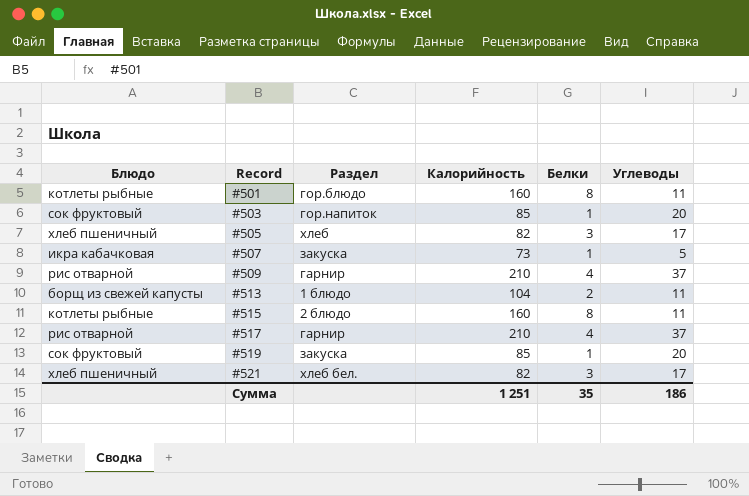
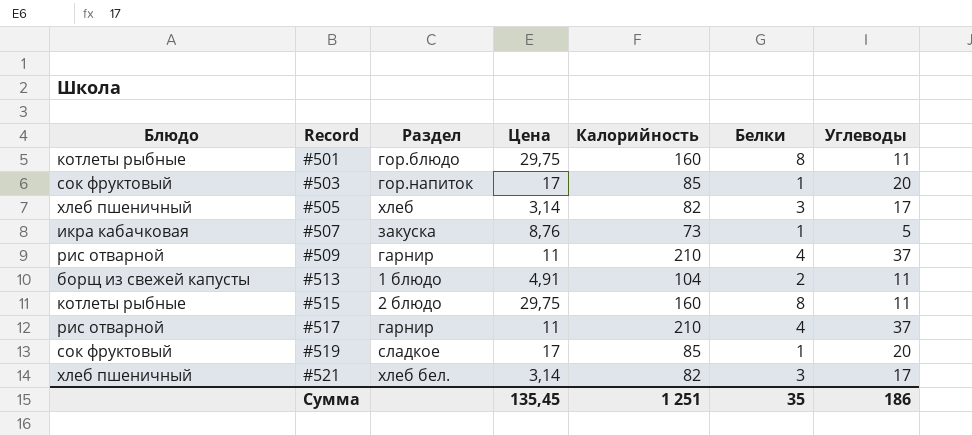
column Цена | position: none -> 4
#519 | Раздел: закуска -> сладкое

